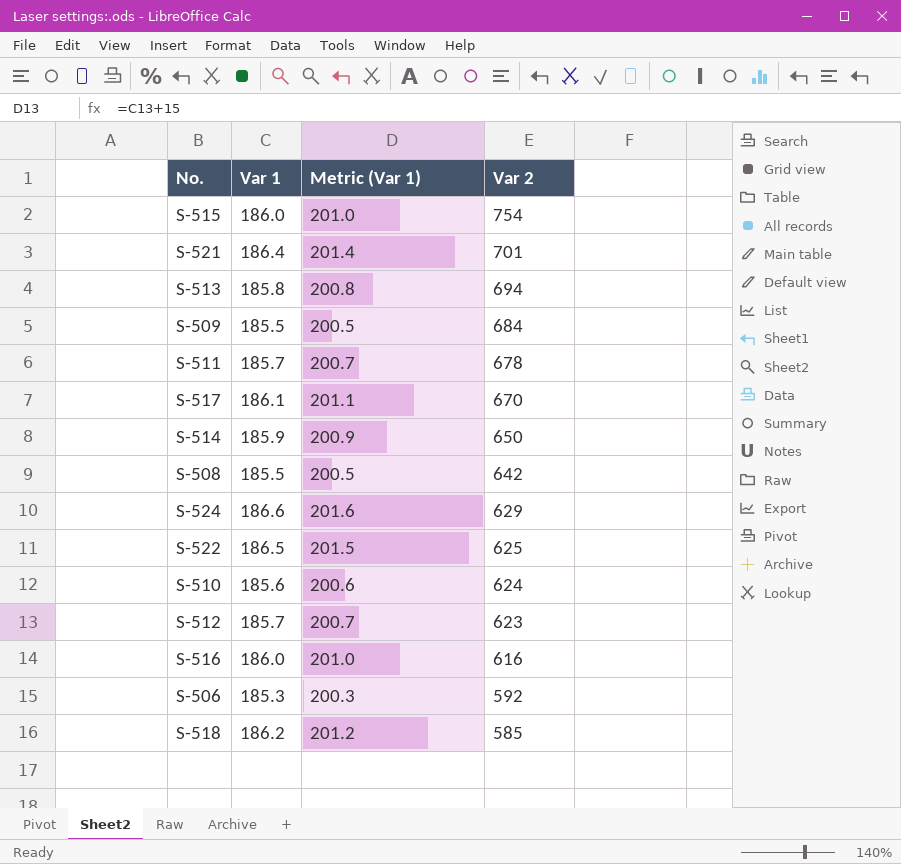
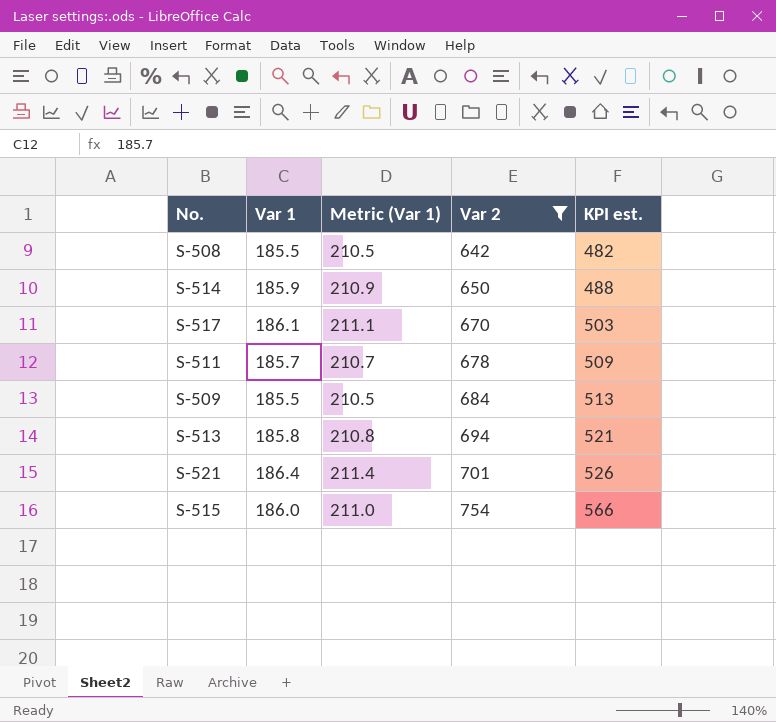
filter: none -> Var 2 >= 642
row order: Var 2 descending -> Var 2 ascending
column Metric (Var 1) | formula: [Var 1] + 15 -> [Var 1] + 25
column KPI est. | formula: none -> [Var 2] * 0.75

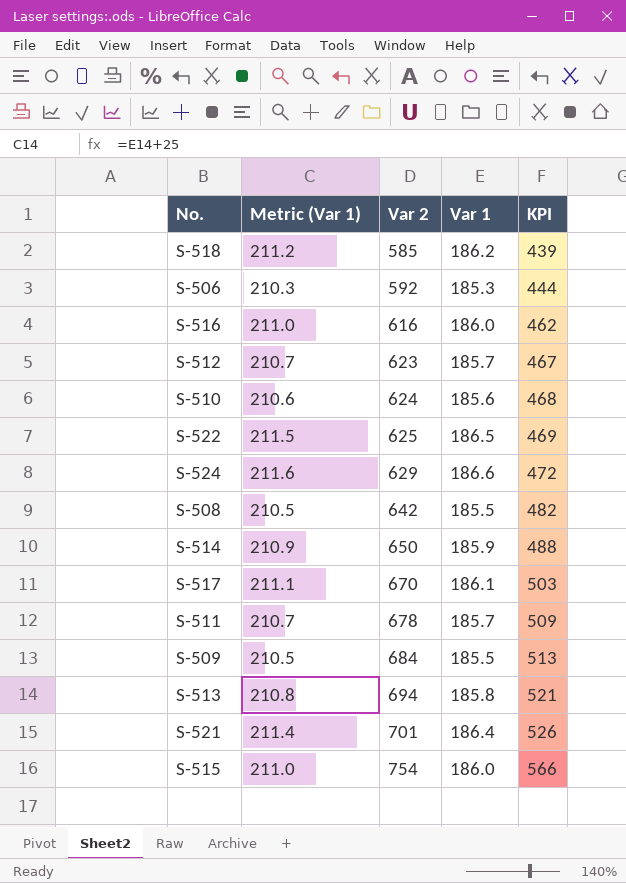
filter: Var 2 >= 642 -> none
column Var 1 | position: 2 -> 4
column name: KPI est. -> KPI

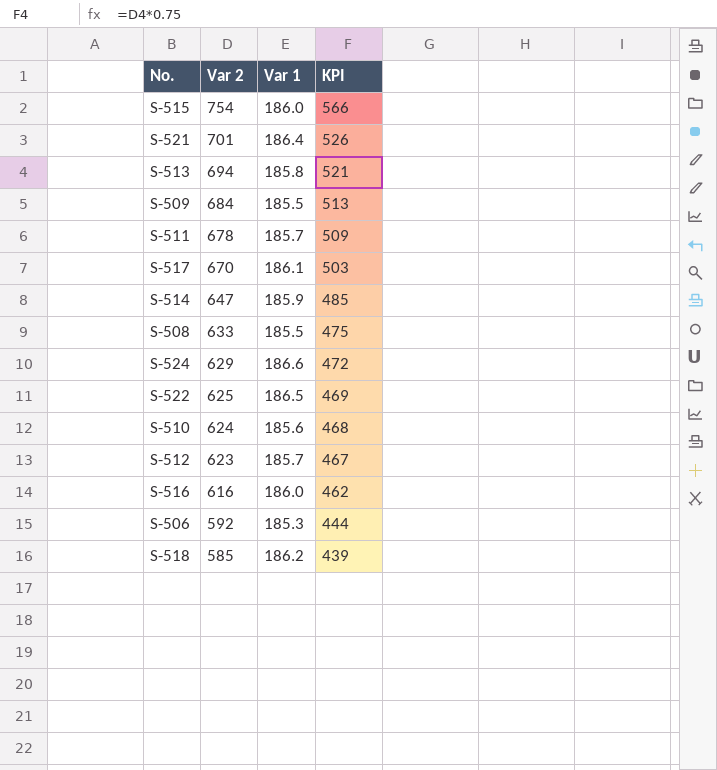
row order: Var 2 ascending -> Var 2 descending
column Metric (Var 1) | formula: [Var 1] + 25 -> none
S-514 | Var 2: 650 -> 647
S-514 | KPI: 488 -> 485
S-508 | Var 2: 642 -> 633
S-508 | KPI: 482 -> 475

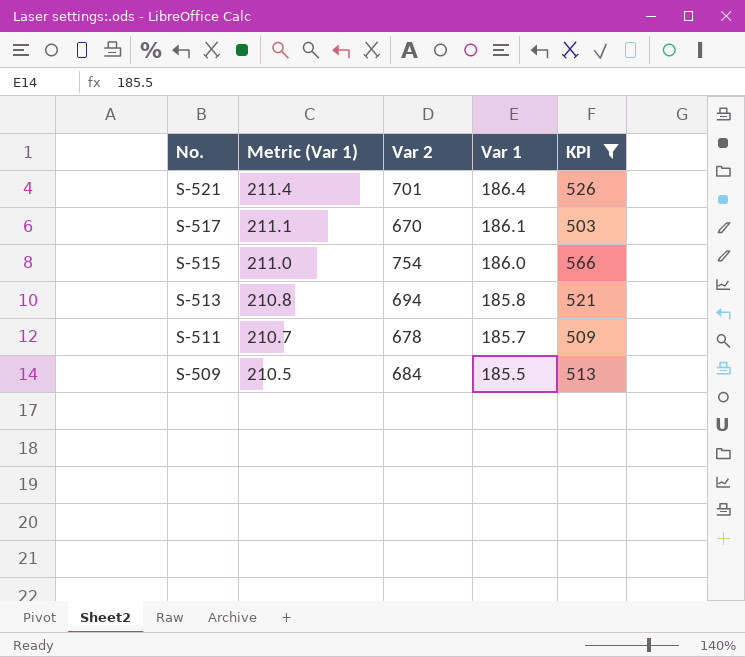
filter: none -> KPI >= 503
row order: Var 2 descending -> No. descending
column Metric (Var 1) | formula: none -> [Var 1] + 25

